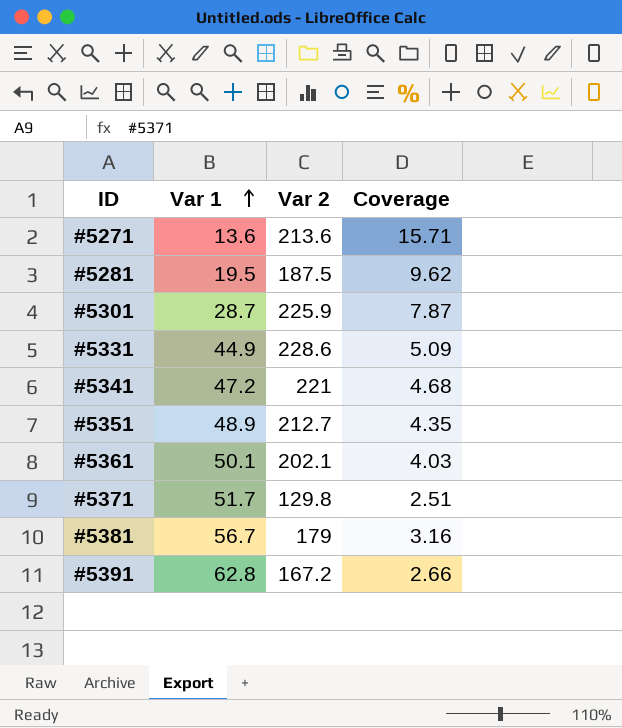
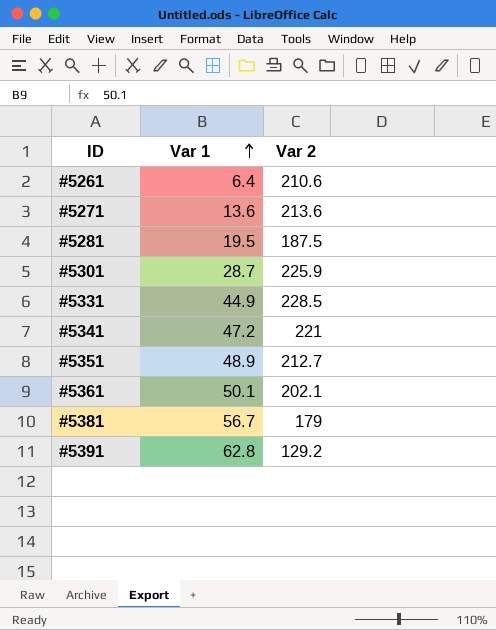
column Coverage | formula: [Var 2] / [Var 1] -> none
row #5371: 51.7 | 129.8 | 2.51 -> none
row #5261: none -> 6.4 | 210.6
#5331 | Var 2: 228.6 -> 228.5
#5391 | Var 2: 167.2 -> 129.2

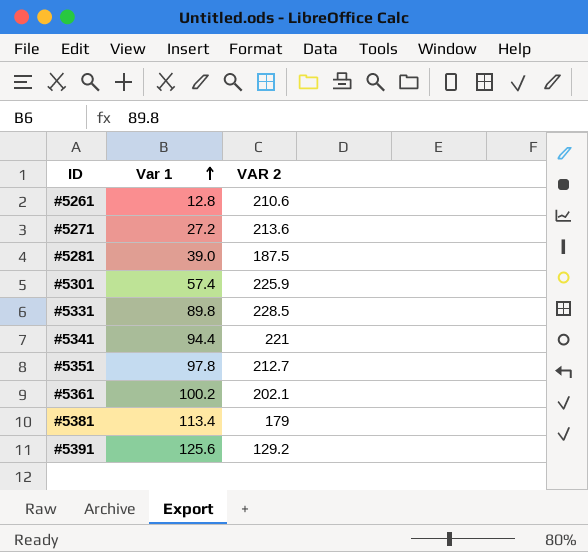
column name: Var 2 -> VAR 2
#5261 | Var 1: 6.4 -> 12.8
#5271 | Var 1: 13.6 -> 27.2
#5281 | Var 1: 19.5 -> 39.0
#5301 | Var 1: 28.7 -> 57.4
#5331 | Var 1: 44.9 -> 89.8
#5341 | Var 1: 47.2 -> 94.4
#5351 | Var 1: 48.9 -> 97.8
#5361 | Var 1: 50.1 -> 100.2
#5381 | Var 1: 56.7 -> 113.4
#5391 | Var 1: 62.8 -> 125.6

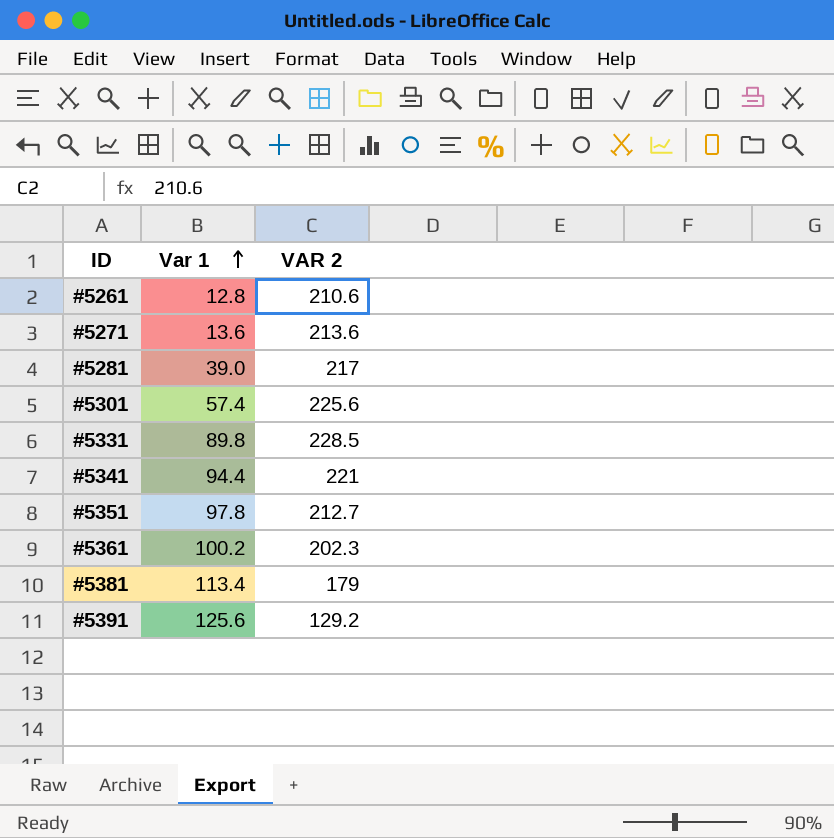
#5271 | Var 1: 27.2 -> 13.6
#5281 | VAR 2: 187.5 -> 217
#5301 | VAR 2: 225.9 -> 225.6
#5361 | VAR 2: 202.1 -> 202.3

